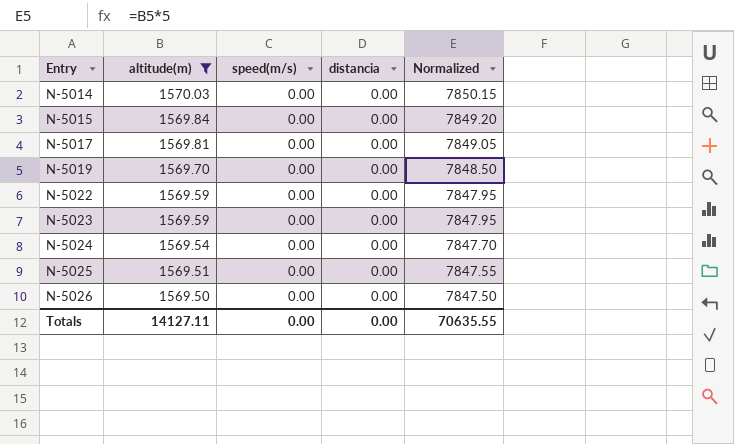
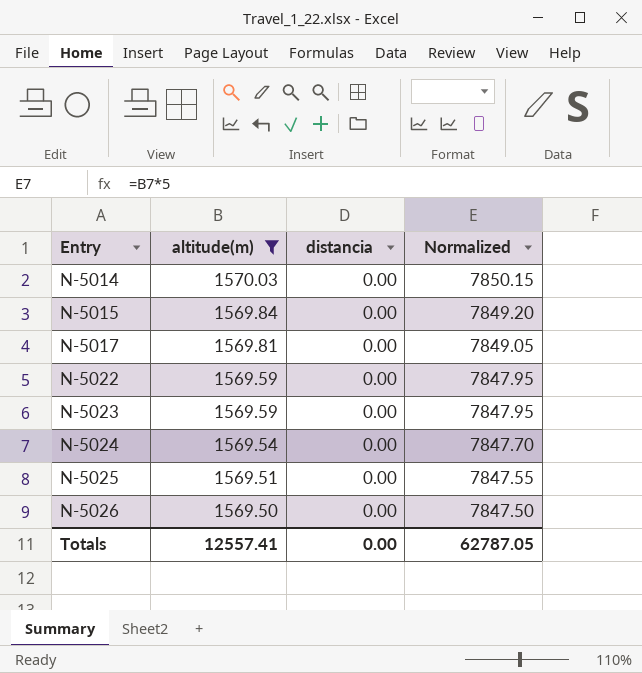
column speed(m/s) | position: 3 -> none
row N-5019: 1569.70 | 0.00 | 0.00 | 7848.50 -> none
Totals | altitude(m): 14127.11 -> 12557.41
Totals | Normalized: 70635.55 -> 62787.05

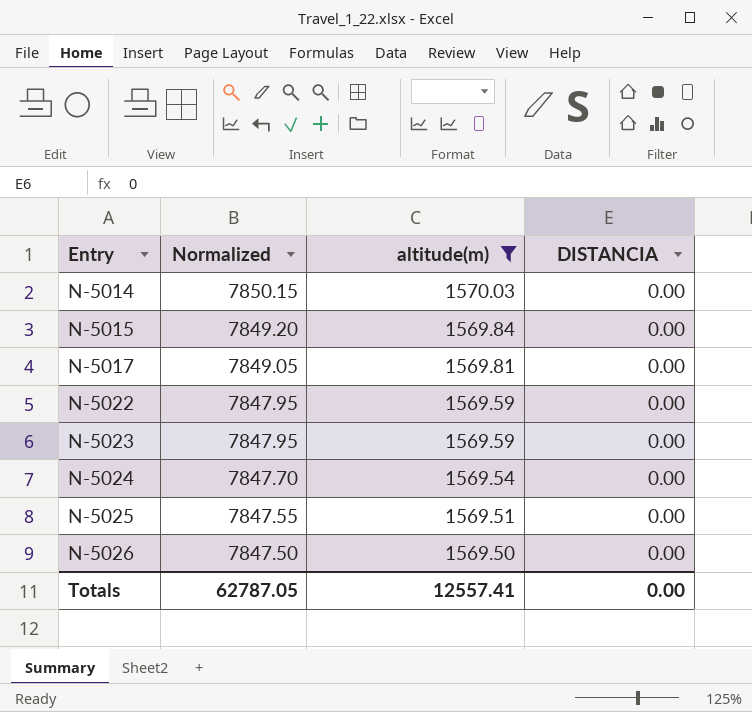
column Normalized | position: 4 -> 2
column name: distancia -> DISTANCIA

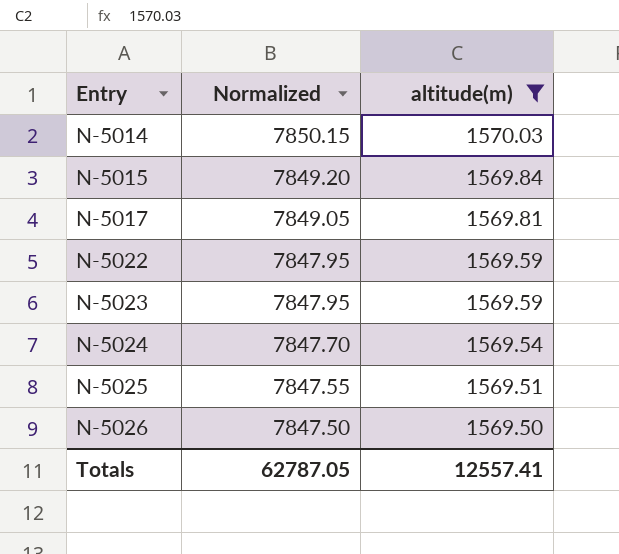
column DISTANCIA | position: 4 -> none

